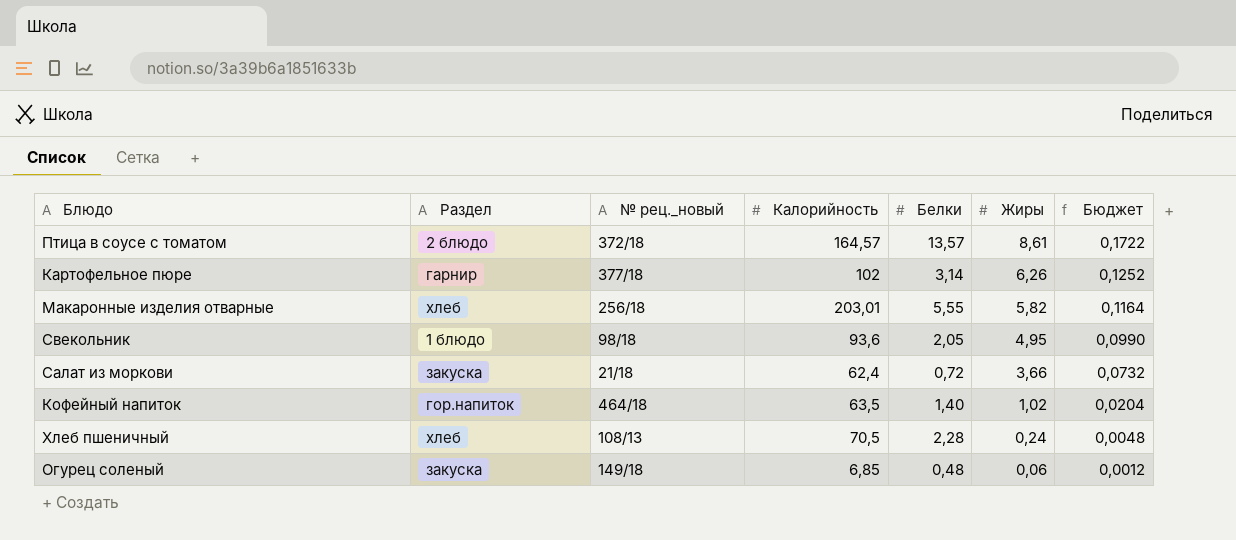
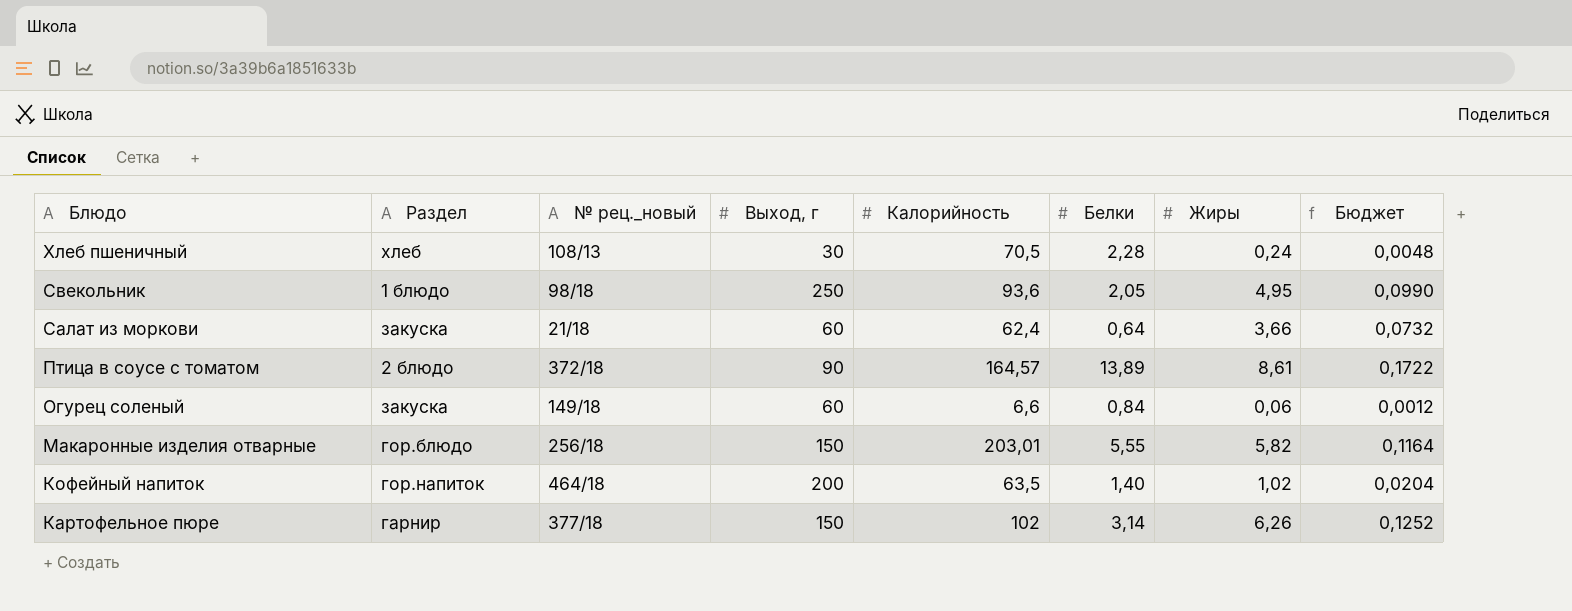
row order: Жиры descending -> Блюдо descending
column Выход, г | position: none -> 4
Салат из моркови | Белки: 0,72 -> 0,64
Птица в соусе с томатом | Белки: 13,57 -> 13,89
Огурец соленый | Калорийность: 6,85 -> 6,6
Огурец соленый | Белки: 0,48 -> 0,84
Макаронные изделия отварные | Раздел: хлеб -> гор.блюдо

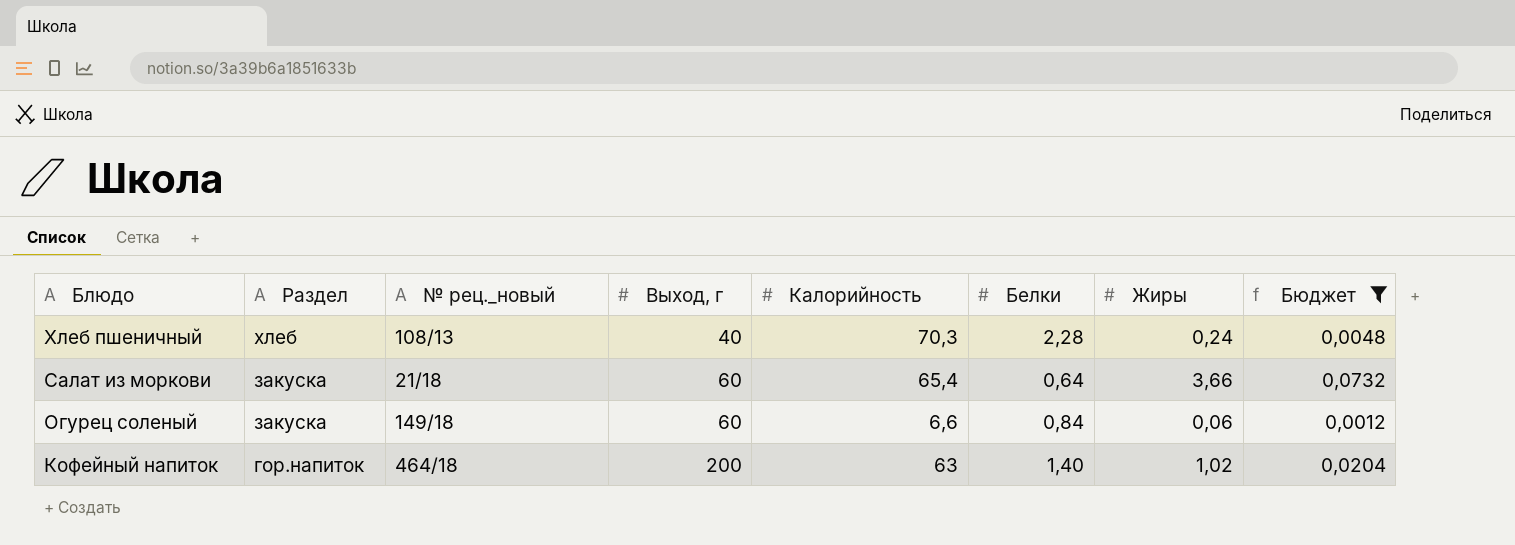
filter: none -> Бюджет <= 0,0732
Хлеб пшеничный | Выход, г: 30 -> 40
Хлеб пшеничный | Калорийность: 70,5 -> 70,3
Салат из моркови | Калорийность: 62,4 -> 65,4
Кофейный напиток | Калорийность: 63,5 -> 63

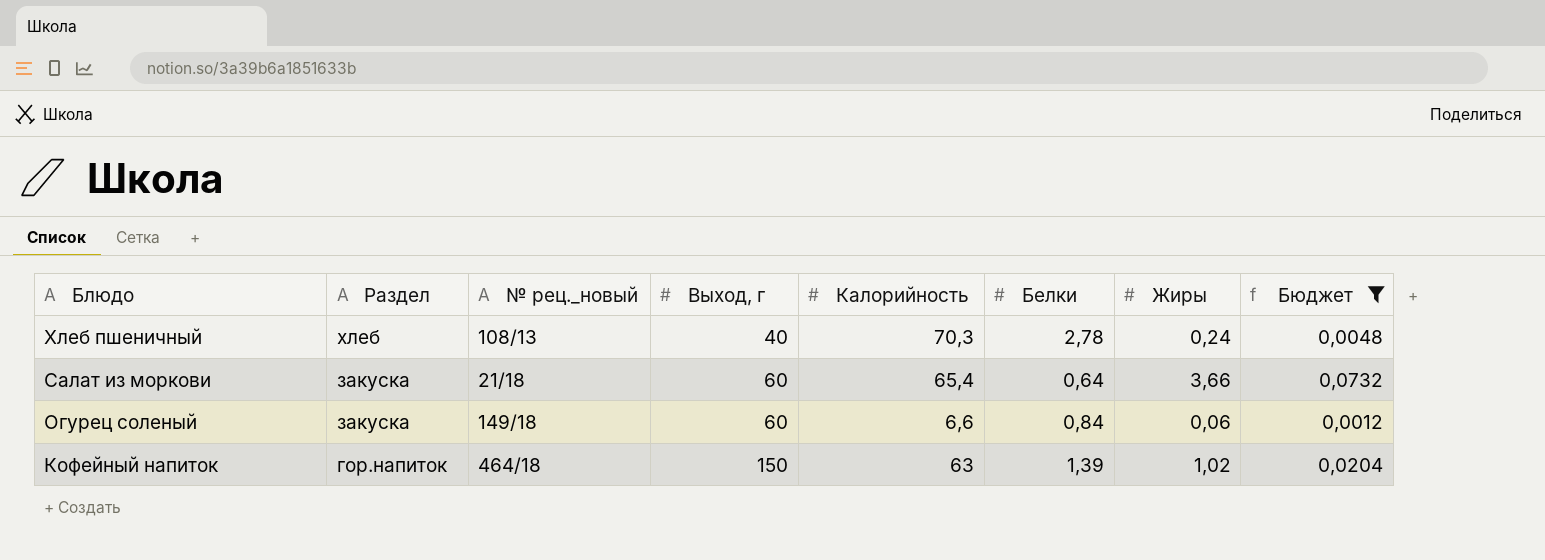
Хлеб пшеничный | Белки: 2,28 -> 2,78
Кофейный напиток | Выход, г: 200 -> 150
Кофейный напиток | Белки: 1,40 -> 1,39

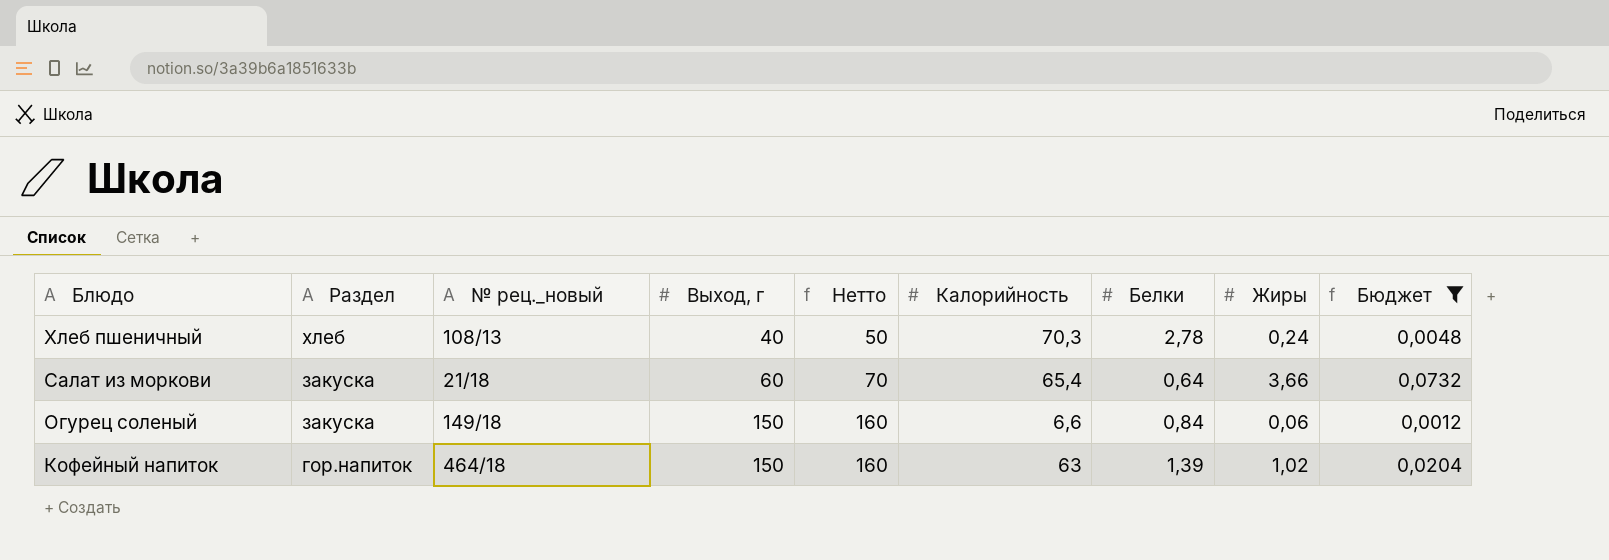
column Нетто | formula: none -> [Выход, г] + 10
Огурец соленый | Выход, г: 60 -> 150

